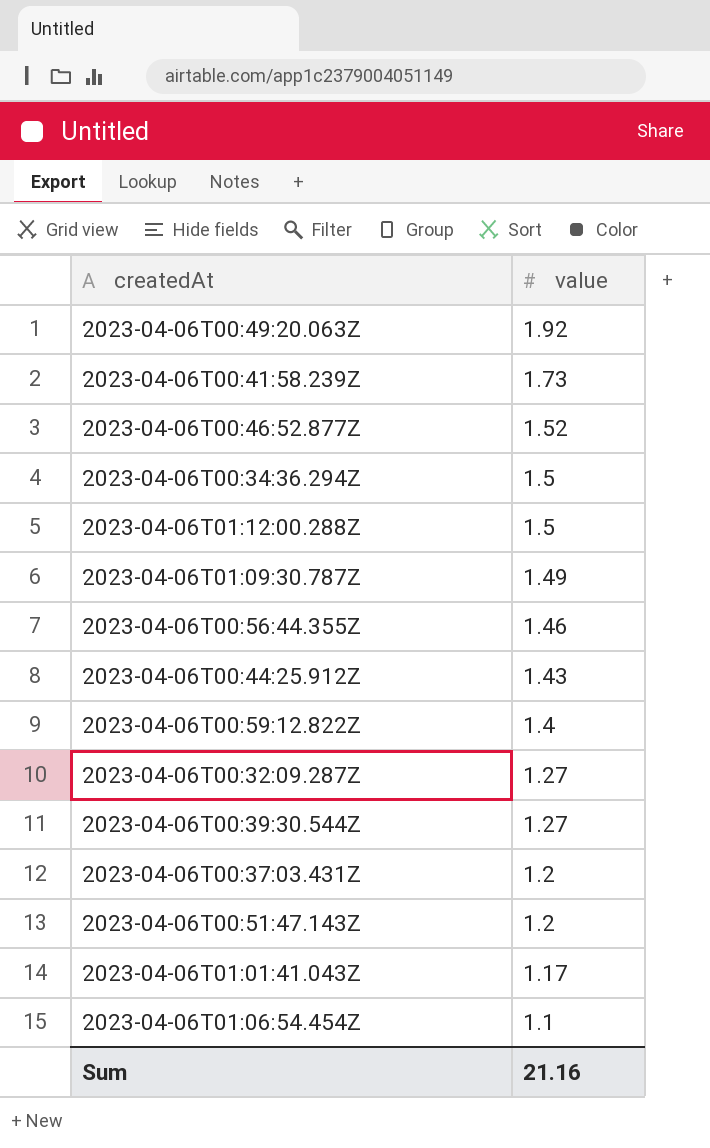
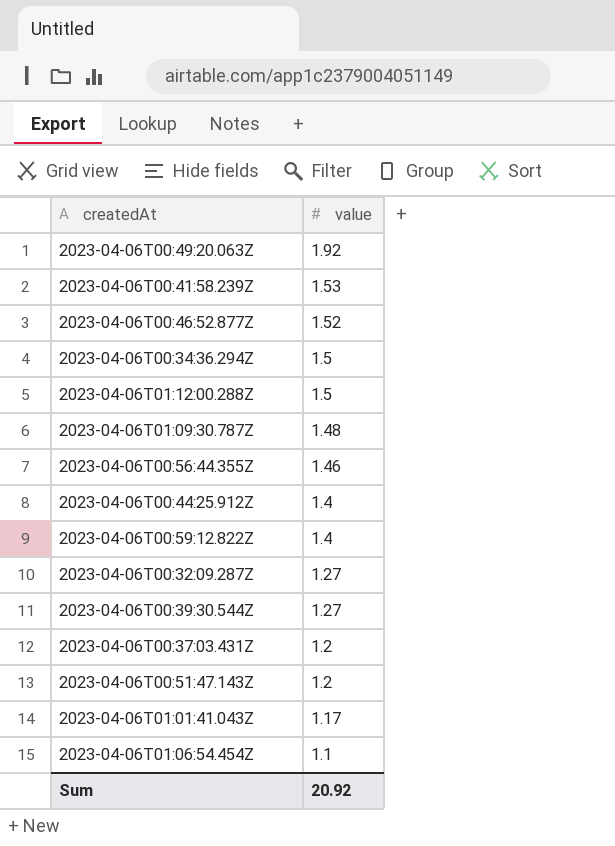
2023-04-06T00:41:58.239Z | value: 1.73 -> 1.53
2023-04-06T01:09:30.787Z | value: 1.49 -> 1.48
2023-04-06T00:44:25.912Z | value: 1.43 -> 1.4
Sum | value: 21.16 -> 20.92

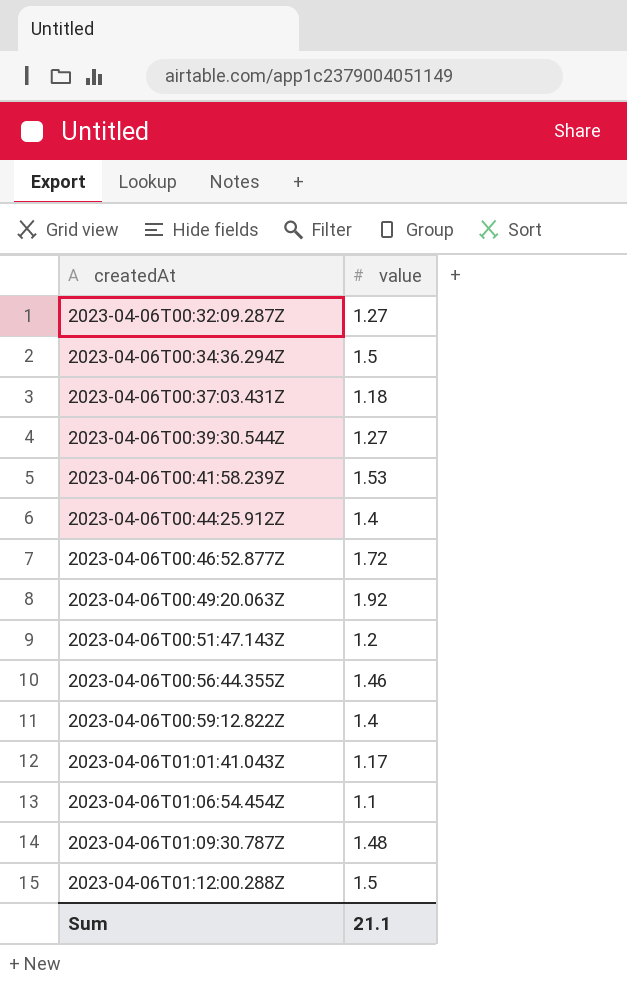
row order: value descending -> createdAt ascending
2023-04-06T00:37:03.431Z | value: 1.2 -> 1.18
2023-04-06T00:46:52.877Z | value: 1.52 -> 1.72
Sum | value: 20.92 -> 21.1

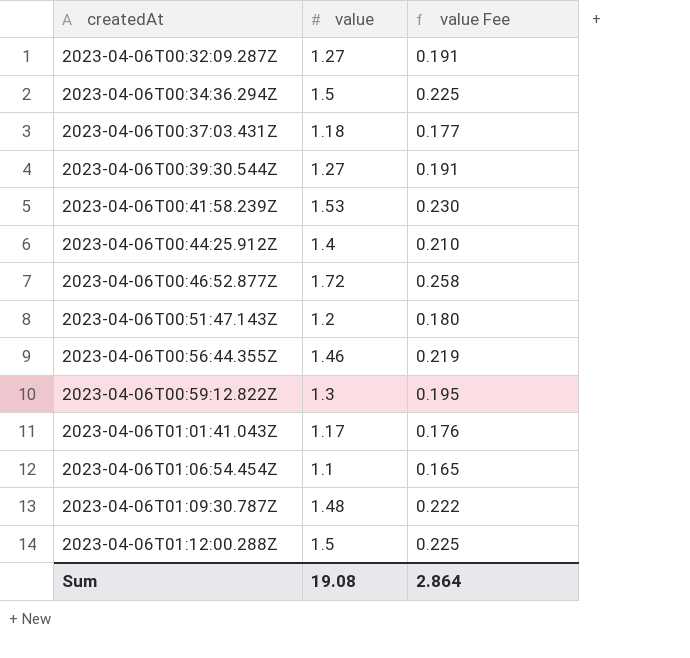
column value Fee | formula: none -> [value] * 0.15
row 2023-04-06T00:49:20.063Z: 1.92 -> none
2023-04-06T00:59:12.822Z | value: 1.4 -> 1.3
Sum | value: 21.1 -> 19.08

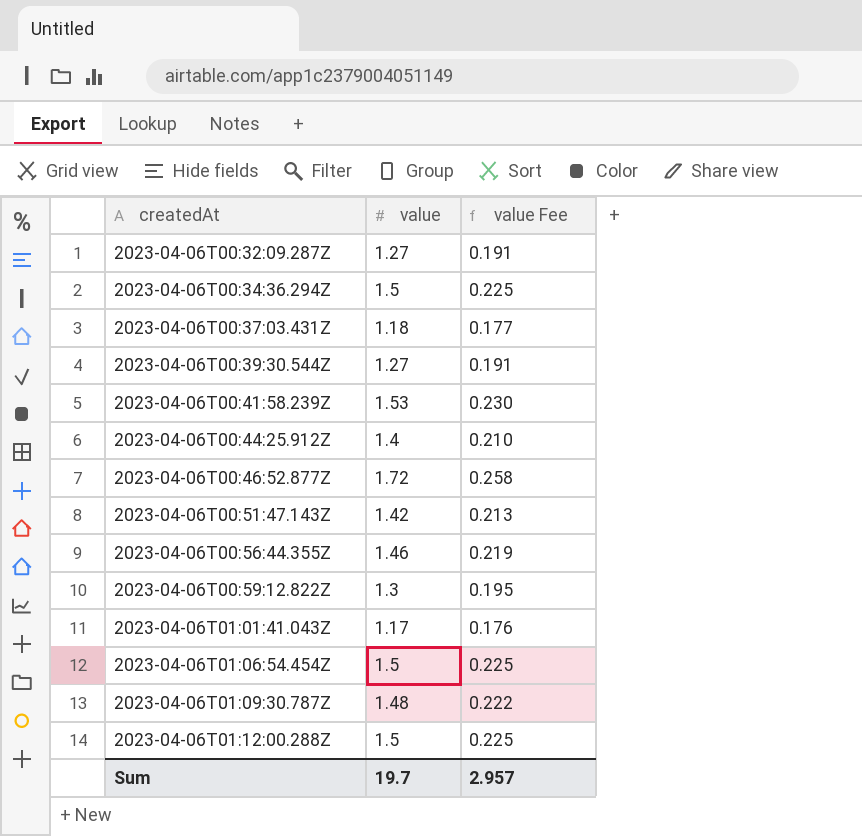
2023-04-06T00:51:47.143Z | value: 1.2 -> 1.42
2023-04-06T00:51:47.143Z | value Fee: 0.180 -> 0.213
2023-04-06T01:06:54.454Z | value: 1.1 -> 1.5
2023-04-06T01:06:54.454Z | value Fee: 0.165 -> 0.225
Sum | value: 19.08 -> 19.7
Sum | value Fee: 2.864 -> 2.957

